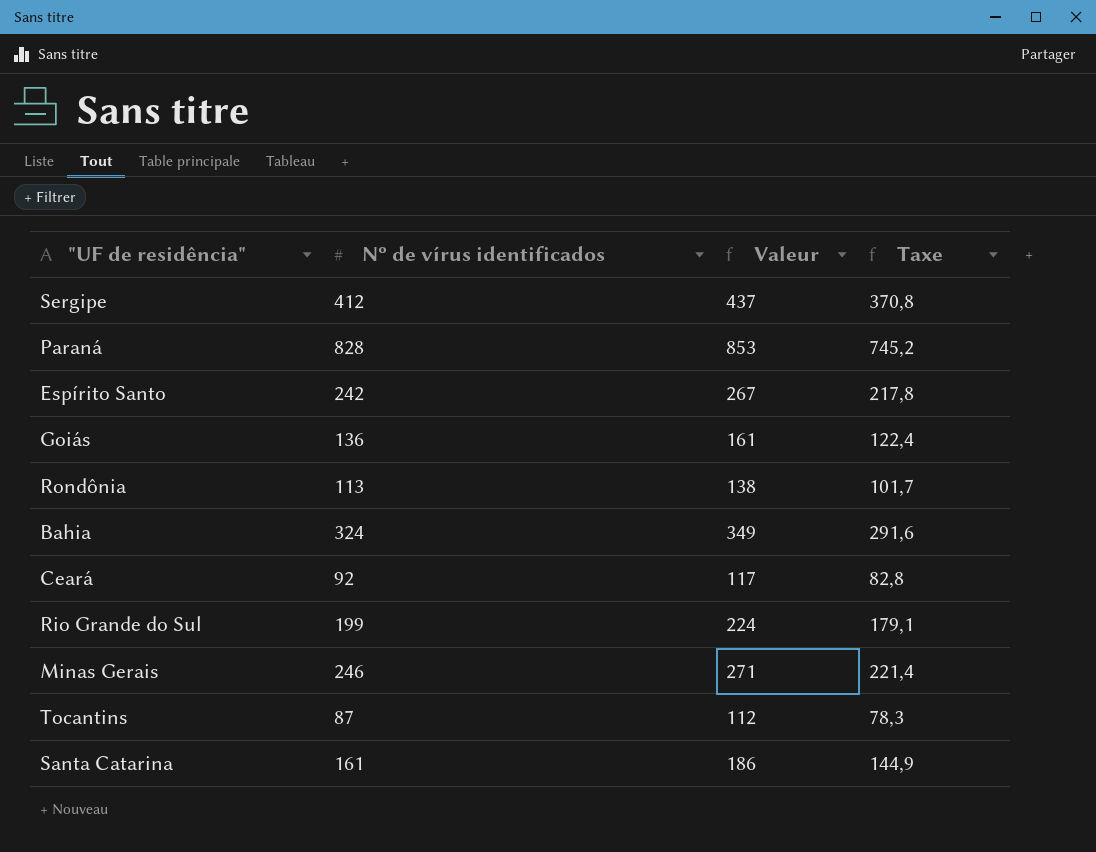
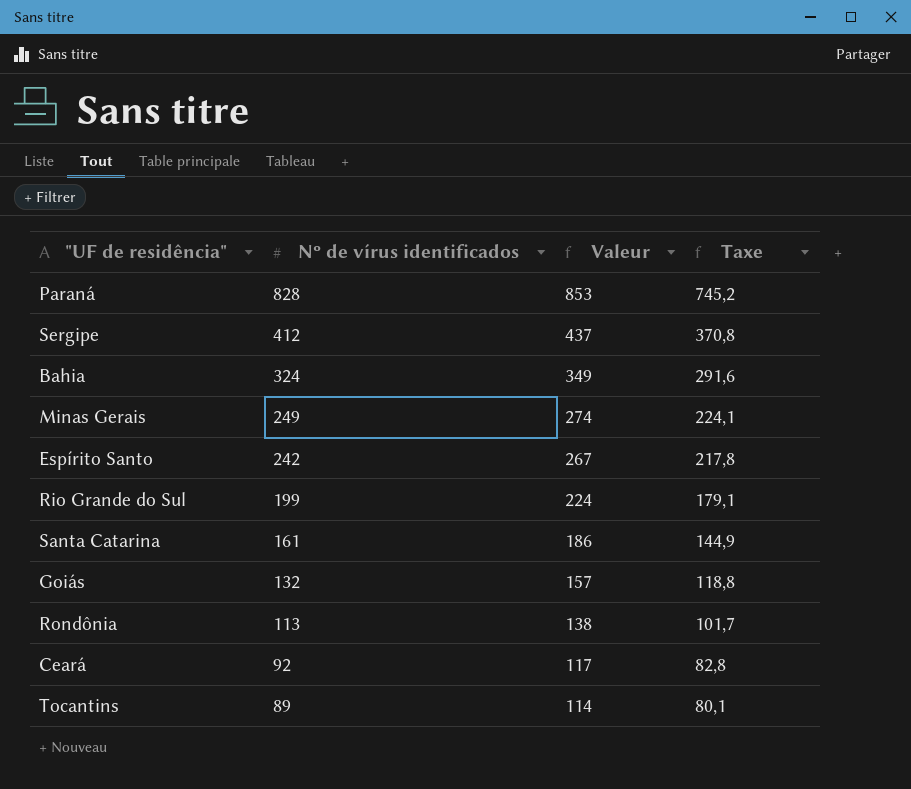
row order: none -> Nº de vírus identificados descending
Minas Gerais | Nº de vírus identificados: 246 -> 249
Minas Gerais | Valeur: 271 -> 274
Minas Gerais | Taxe: 221,4 -> 224,1
Goiás | Nº de vírus identificados: 136 -> 132
Goiás | Valeur: 161 -> 157
Goiás | Taxe: 122,4 -> 118,8
Tocantins | Nº de vírus identificados: 87 -> 89
Tocantins | Valeur: 112 -> 114
Tocantins | Taxe: 78,3 -> 80,1

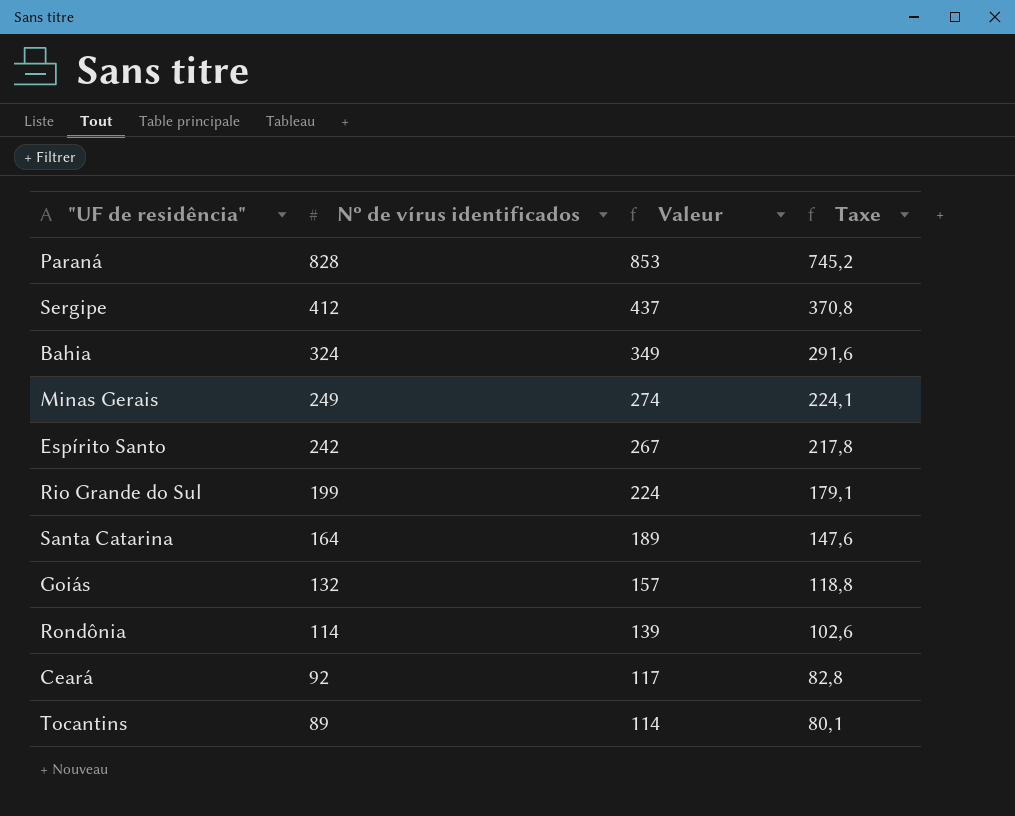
Santa Catarina | Nº de vírus identificados: 161 -> 164
Santa Catarina | Valeur: 186 -> 189
Santa Catarina | Taxe: 144,9 -> 147,6
Rondônia | Nº de vírus identificados: 113 -> 114
Rondônia | Valeur: 138 -> 139
Rondônia | Taxe: 101,7 -> 102,6

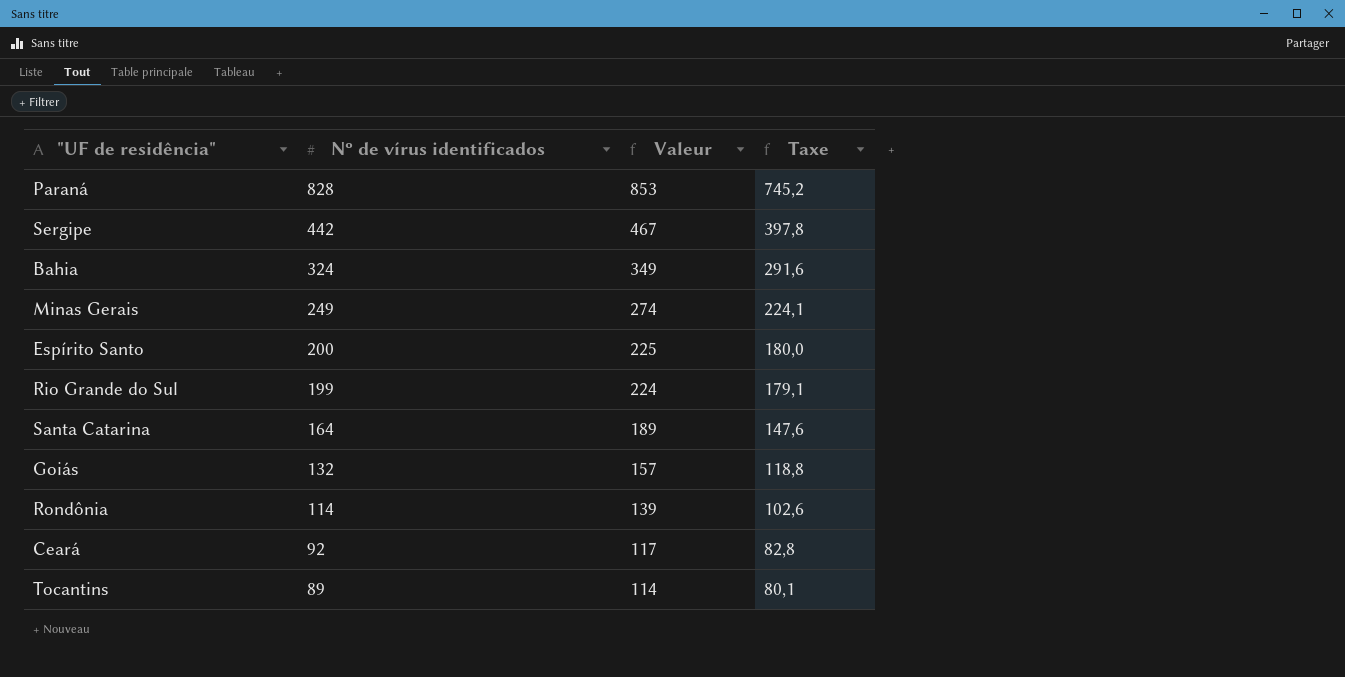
Sergipe | Nº de vírus identificados: 412 -> 442
Sergipe | Valeur: 437 -> 467
Sergipe | Taxe: 370,8 -> 397,8
Espírito Santo | Nº de vírus identificados: 242 -> 200
Espírito Santo | Valeur: 267 -> 225
Espírito Santo | Taxe: 217,8 -> 180,0

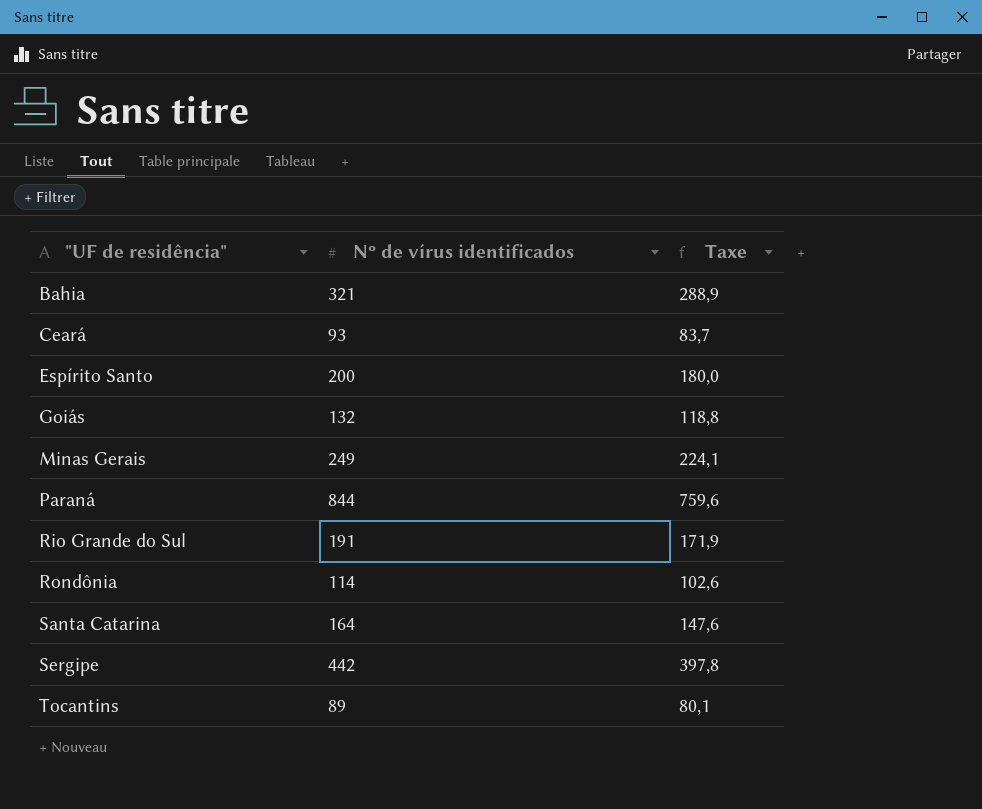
row order: Nº de vírus identificados descending -> "UF de residência" ascending
column Valeur | formula: [Nº de vírus identificados] + 25 -> none
Bahia | Nº de vírus identificados: 324 -> 321
Bahia | Taxe: 291,6 -> 288,9
Ceará | Nº de vírus identificados: 92 -> 93
Ceará | Taxe: 82,8 -> 83,7
Paraná | Nº de vírus identificados: 828 -> 844
Paraná | Taxe: 745,2 -> 759,6
Rio Grande do Sul | Nº de vírus identificados: 199 -> 191
Rio Grande do Sul | Taxe: 179,1 -> 171,9

